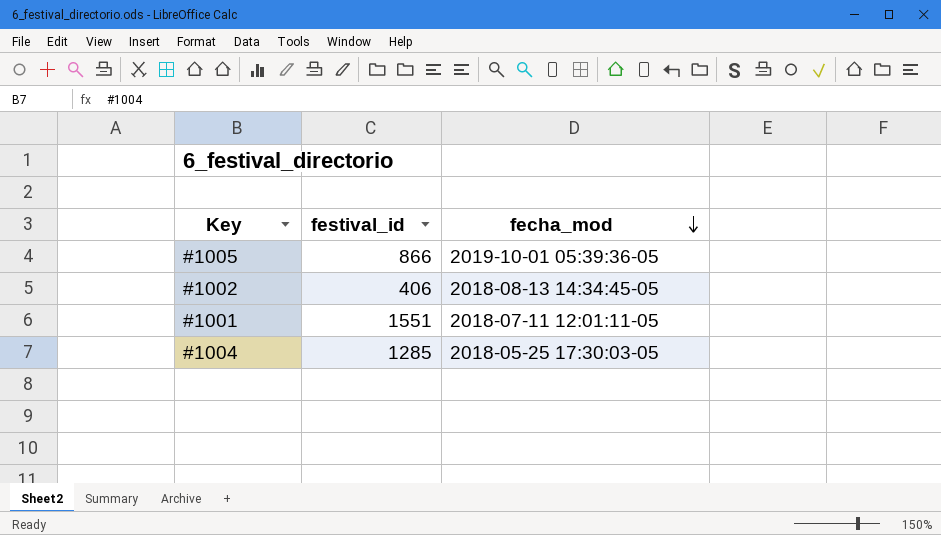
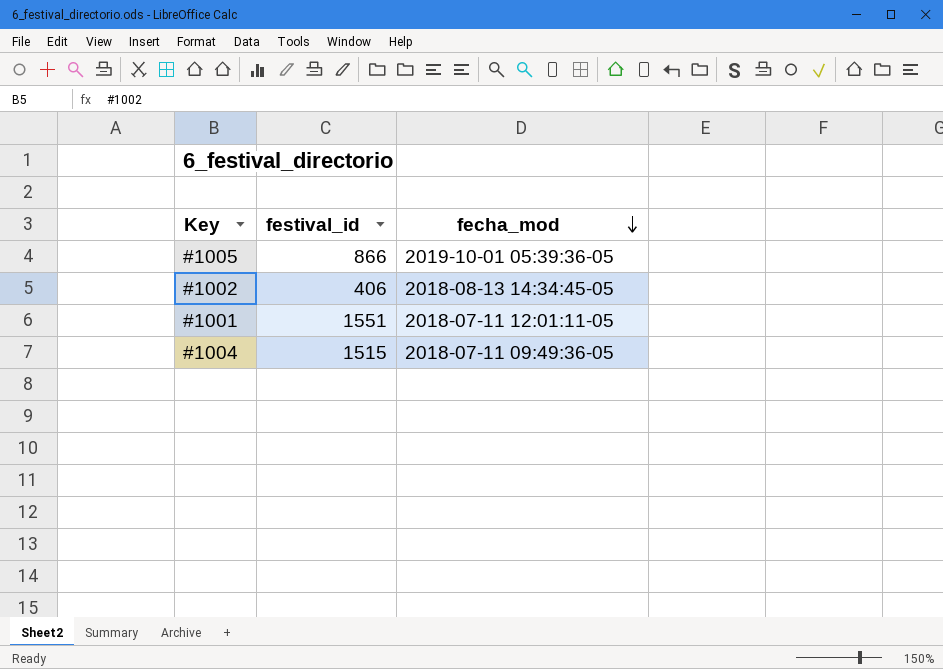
#1004 | festival_id: 1285 -> 1515
#1004 | fecha_mod: 2018-05-25 17:30:03-05 -> 2018-07-11 09:49:36-05

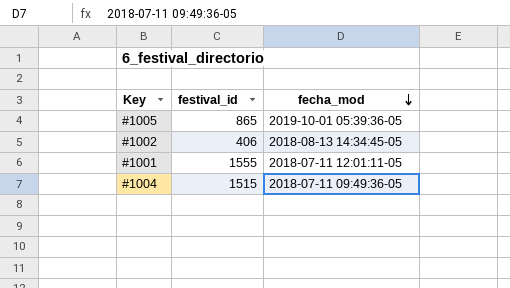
#1005 | festival_id: 866 -> 865
#1001 | festival_id: 1551 -> 1555

